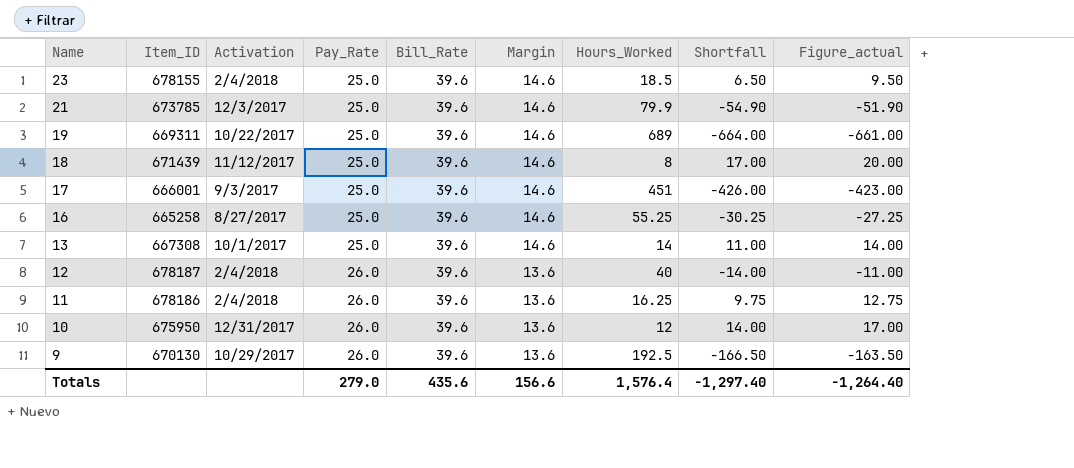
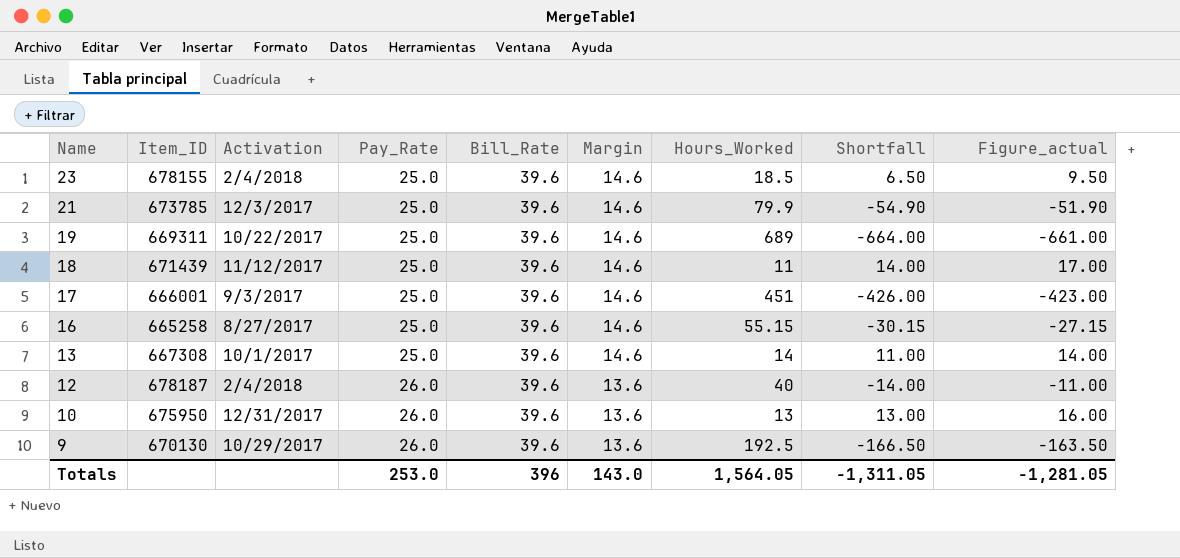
row 11: 678186 | 2/4/2018 | 26.0 | 39.6 | 13.6 | 16.25 | 9.75 | 12.75 -> none
18 | Hours_Worked: 8 -> 11
18 | Shortfall: 17.00 -> 14.00
18 | Figure_actual: 20.00 -> 17.00
16 | Hours_Worked: 55.25 -> 55.15
16 | Shortfall: -30.25 -> -30.15
16 | Figure_actual: -27.25 -> -27.15
10 | Hours_Worked: 12 -> 13
10 | Shortfall: 14.00 -> 13.00
10 | Figure_actual: 17.00 -> 16.00
Totals | Pay_Rate: 279.0 -> 253.0
Totals | Bill_Rate: 435.6 -> 396
Totals | Margin: 156.6 -> 143.0
Totals | Hours_Worked: 1,576.4 -> 1,564.05
Totals | Shortfall: -1,297.40 -> -1,311.05
Totals | Figure_actual: -1,264.40 -> -1,281.05

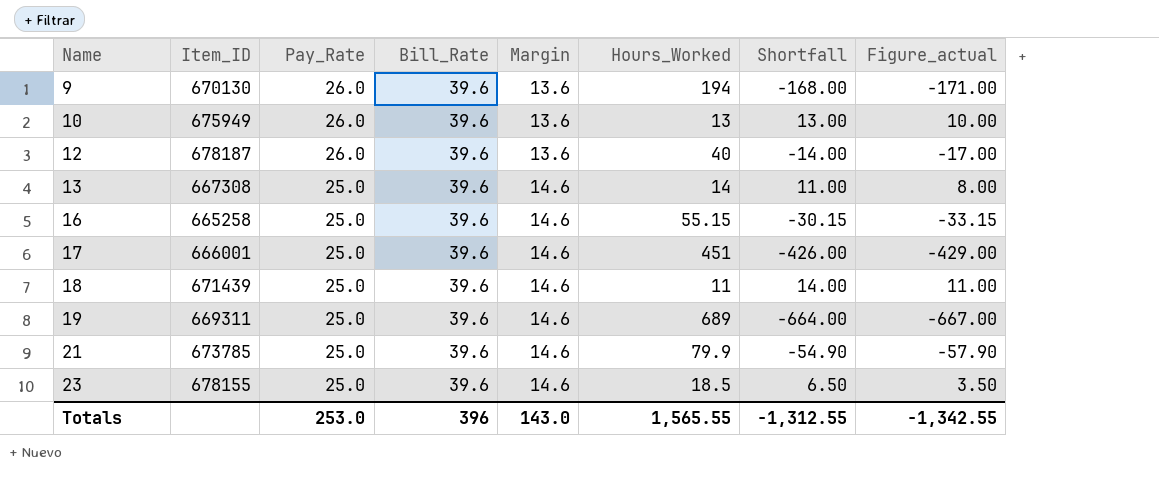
row order: Name descending -> Name ascending
column Activation | position: 3 -> none
column Figure_actual | formula: [Shortfall] + 3 -> [Shortfall] - 3
9 | Hours_Worked: 192.5 -> 194
9 | Shortfall: -166.50 -> -168.00
10 | Item_ID: 675950 -> 675949
Totals | Hours_Worked: 1,564.05 -> 1,565.55
Totals | Shortfall: -1,311.05 -> -1,312.55
Totals | Figure_actual: -1,281.05 -> -1,342.55

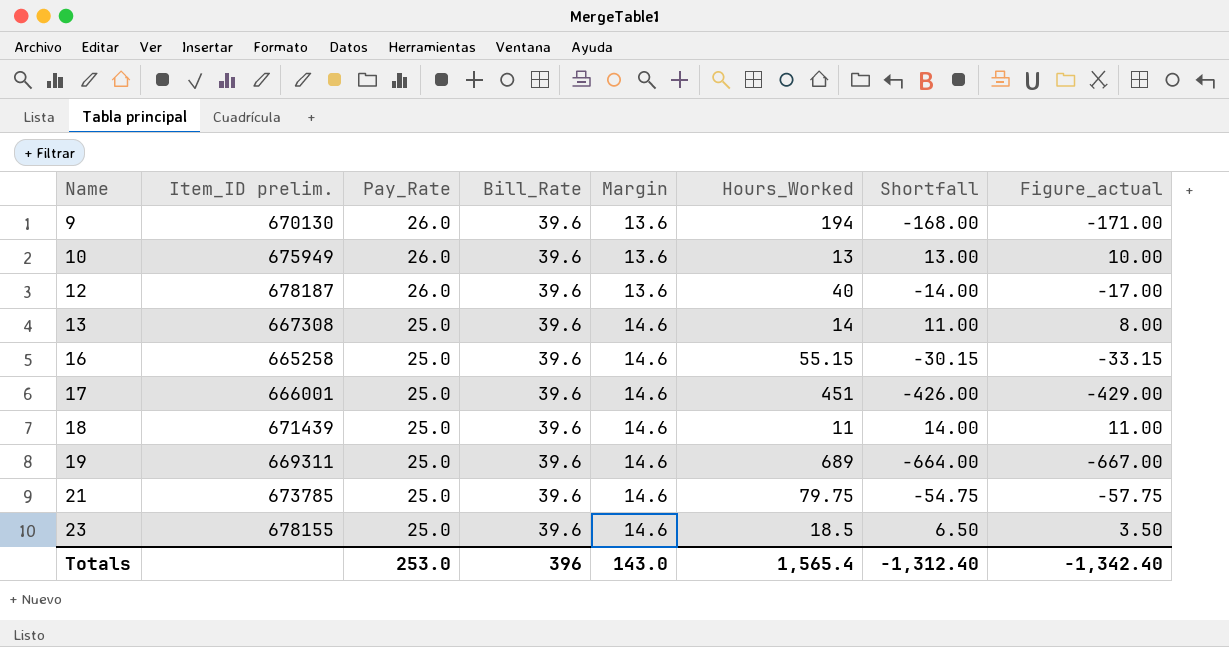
column name: Item_ID -> Item_ID prelim.
21 | Hours_Worked: 79.9 -> 79.75
21 | Shortfall: -54.90 -> -54.75
21 | Figure_actual: -57.90 -> -57.75
Totals | Hours_Worked: 1,565.55 -> 1,565.4
Totals | Shortfall: -1,312.55 -> -1,312.40
Totals | Figure_actual: -1,342.55 -> -1,342.40

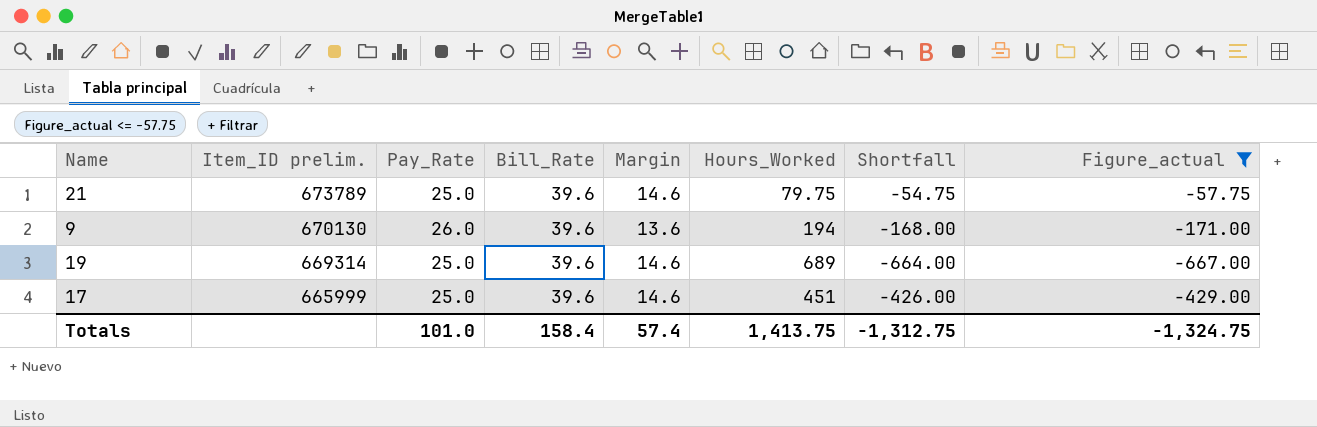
filter: none -> Figure_actual <= -57.75
row order: Name ascending -> Item_ID prelim. descending
21 | Item_ID prelim.: 673785 -> 673789
19 | Item_ID prelim.: 669311 -> 669314
17 | Item_ID prelim.: 666001 -> 665999
Totals | Pay_Rate: 253.0 -> 101.0
Totals | Bill_Rate: 396 -> 158.4
Totals | Margin: 143.0 -> 57.4
Totals | Hours_Worked: 1,565.4 -> 1,413.75
Totals | Shortfall: -1,312.40 -> -1,312.75
Totals | Figure_actual: -1,342.40 -> -1,324.75

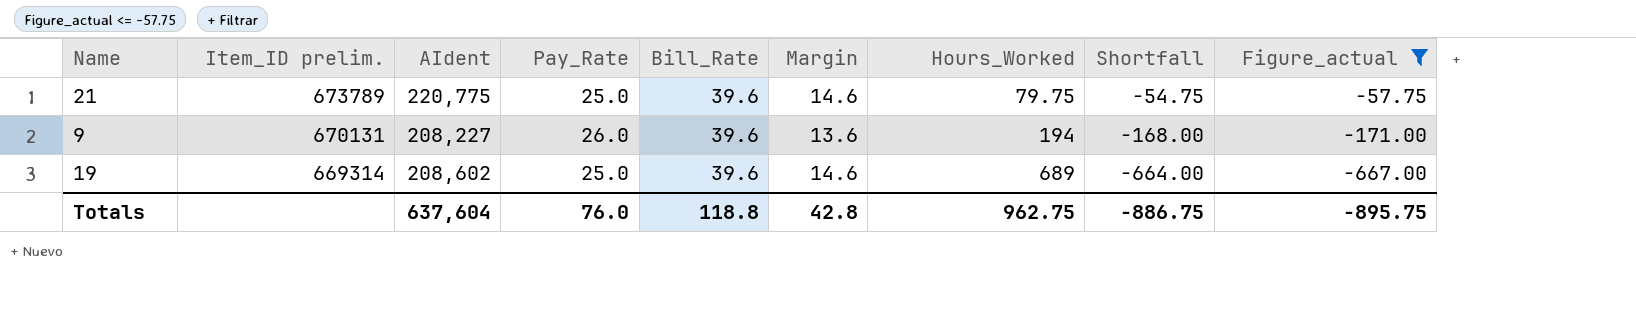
column AIdent | position: none -> 3
row 17: 665999 | 25.0 | 39.6 | 14.6 | 451 | -426.00 | -429.00 -> none
9 | Item_ID prelim.: 670130 -> 670131
Totals | Pay_Rate: 101.0 -> 76.0
Totals | Bill_Rate: 158.4 -> 118.8
Totals | Margin: 57.4 -> 42.8
Totals | Hours_Worked: 1,413.75 -> 962.75
Totals | Shortfall: -1,312.75 -> -886.75
Totals | Figure_actual: -1,324.75 -> -895.75

